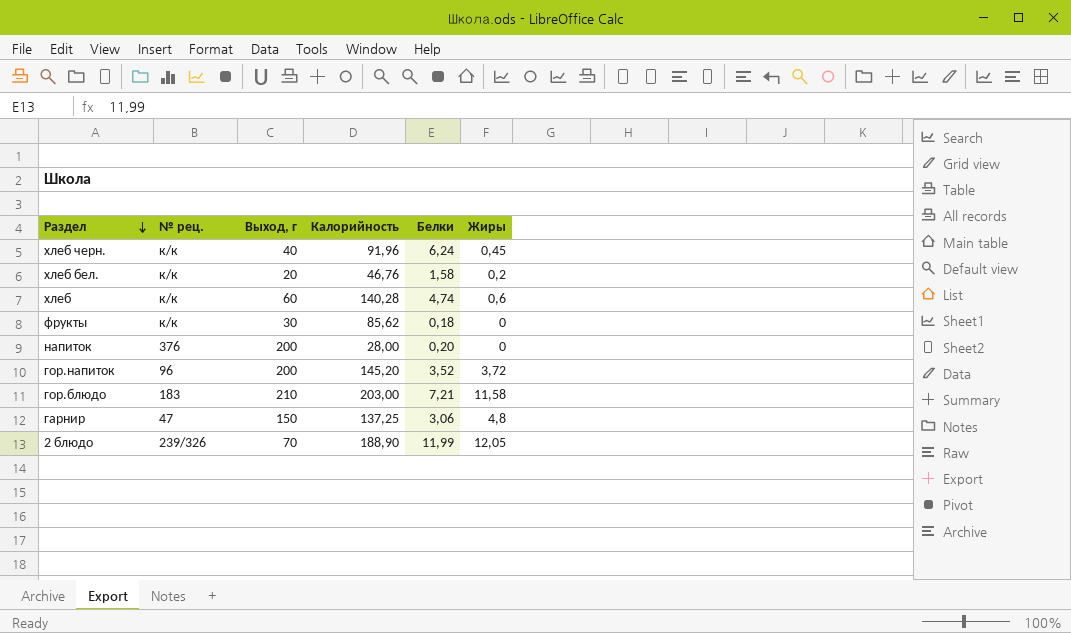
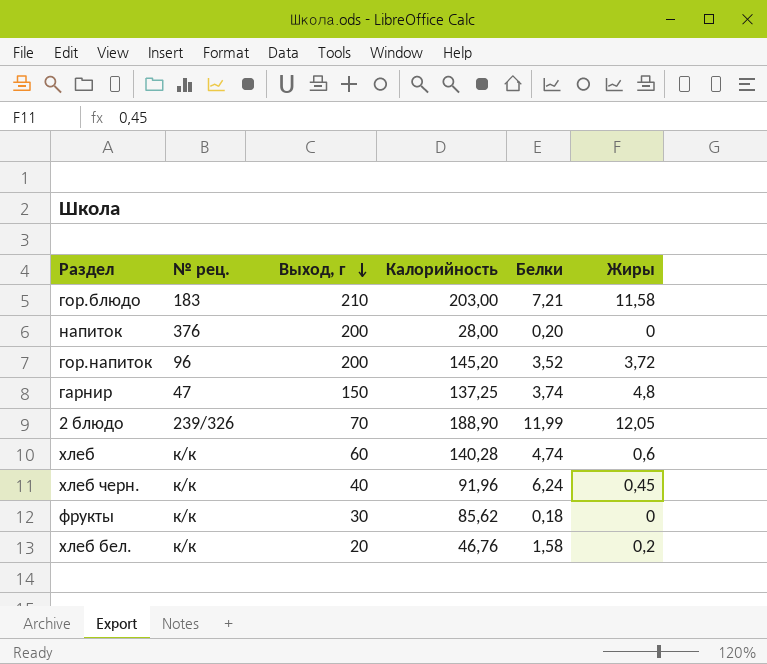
row order: Раздел descending -> Выход, г descending
гарнир | Белки: 3,06 -> 3,74

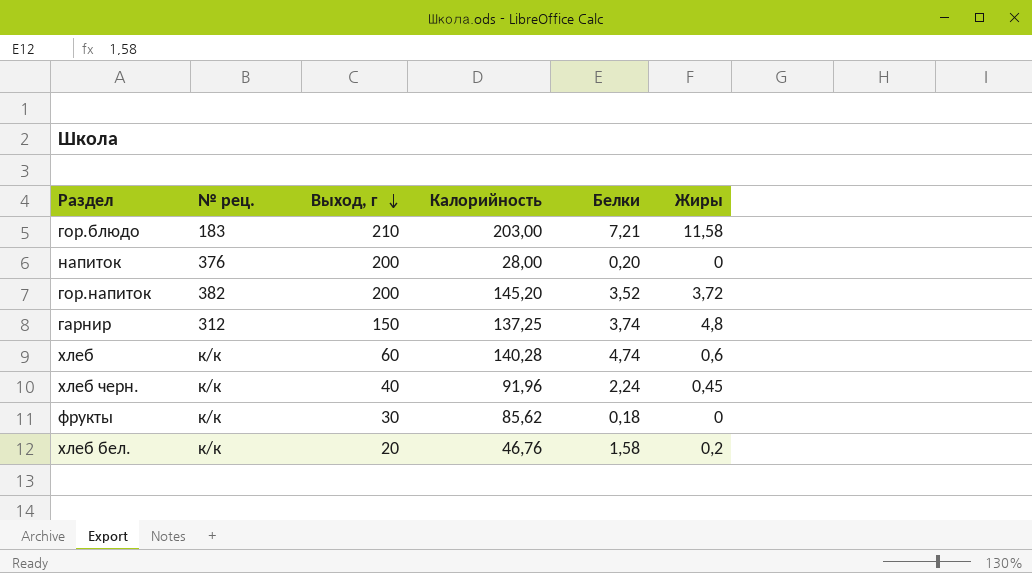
row 2 блюдо: 239/326 | 70 | 188,90 | 11,99 | 12,05 -> none
гор.напиток | № рец.: 96 -> 382
гарнир | № рец.: 47 -> 312
хлеб черн. | Белки: 6,24 -> 2,24

